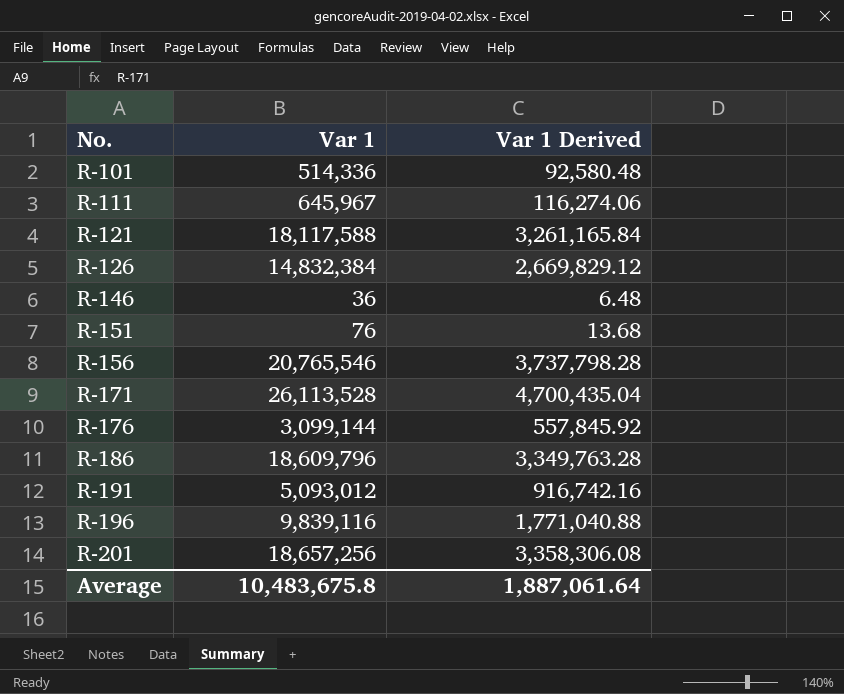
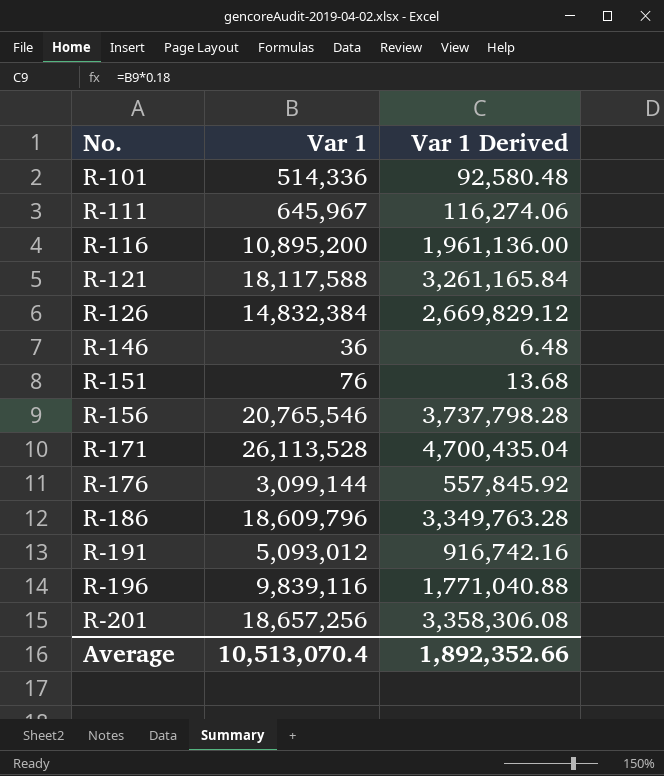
row R-116: none -> 10,895,200 | 1,961,136.00
Average | Var 1: 10,483,675.8 -> 10,513,070.4
Average | Var 1 Derived: 1,887,061.64 -> 1,892,352.66

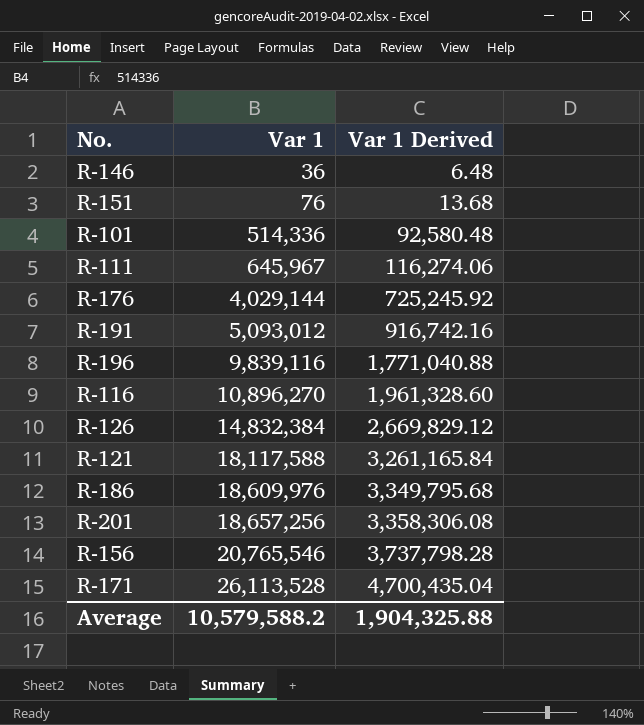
row order: No. ascending -> Var 1 ascending
R-176 | Var 1: 3,099,144 -> 4,029,144
R-176 | Var 1 Derived: 557,845.92 -> 725,245.92
R-116 | Var 1: 10,895,200 -> 10,896,270
R-116 | Var 1 Derived: 1,961,136.00 -> 1,961,328.60
R-186 | Var 1: 18,609,796 -> 18,609,976
R-186 | Var 1 Derived: 3,349,763.28 -> 3,349,795.68
Average | Var 1: 10,513,070.4 -> 10,579,588.2
Average | Var 1 Derived: 1,892,352.66 -> 1,904,325.88

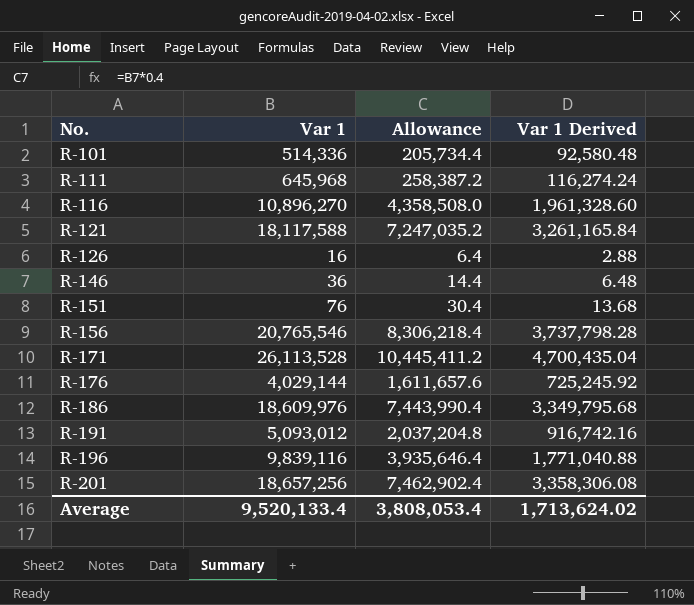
row order: Var 1 ascending -> No. ascending
column Allowance | formula: none -> [Var 1] * 0.4
R-111 | Var 1: 645,967 -> 645,968
R-111 | Var 1 Derived: 116,274.06 -> 116,274.24
R-126 | Var 1: 14,832,384 -> 16
R-126 | Var 1 Derived: 2,669,829.12 -> 2.88
Average | Var 1: 10,579,588.2 -> 9,520,133.4
Average | Var 1 Derived: 1,904,325.88 -> 1,713,624.02

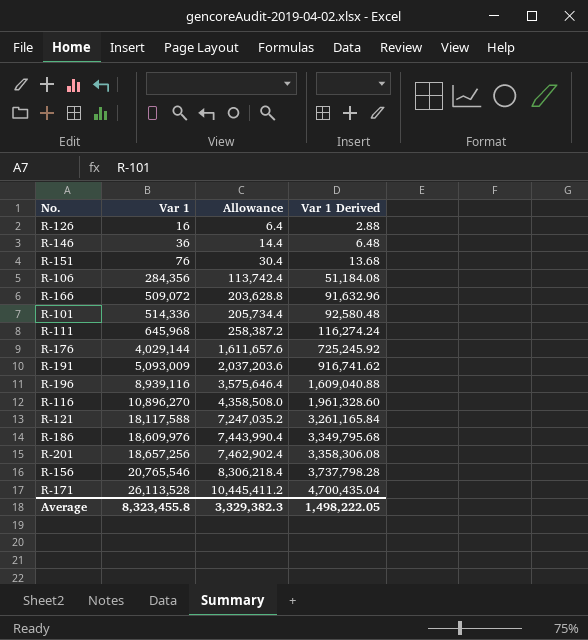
row order: No. ascending -> Var 1 ascending
row R-106: none -> 284,356 | 113,742.4 | 51,184.08
row R-166: none -> 509,072 | 203,628.8 | 91,632.96
R-191 | Var 1: 5,093,012 -> 5,093,009
R-191 | Allowance: 2,037,204.8 -> 2,037,203.6
R-191 | Var 1 Derived: 916,742.16 -> 916,741.62
R-196 | Var 1: 9,839,116 -> 8,939,116
R-196 | Allowance: 3,935,646.4 -> 3,575,646.4
R-196 | Var 1 Derived: 1,771,040.88 -> 1,609,040.88
Average | Var 1: 9,520,133.4 -> 8,323,455.8
Average | Allowance: 3,808,053.4 -> 3,329,382.3
Average | Var 1 Derived: 1,713,624.02 -> 1,498,222.05

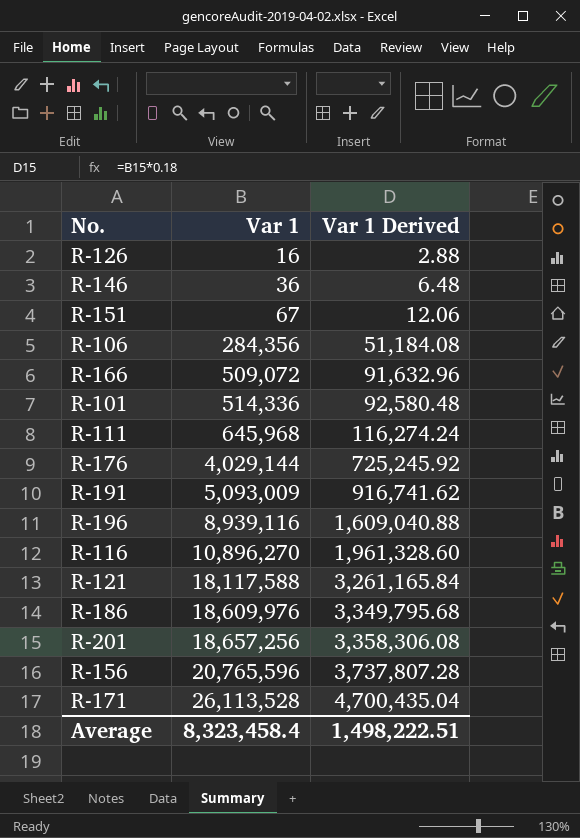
column Allowance | formula: [Var 1] * 0.4 -> none
R-151 | Var 1: 76 -> 67
R-151 | Var 1 Derived: 13.68 -> 12.06
R-156 | Var 1: 20,765,546 -> 20,765,596
R-156 | Var 1 Derived: 3,737,798.28 -> 3,737,807.28
Average | Var 1: 8,323,455.8 -> 8,323,458.4
Average | Var 1 Derived: 1,498,222.05 -> 1,498,222.51

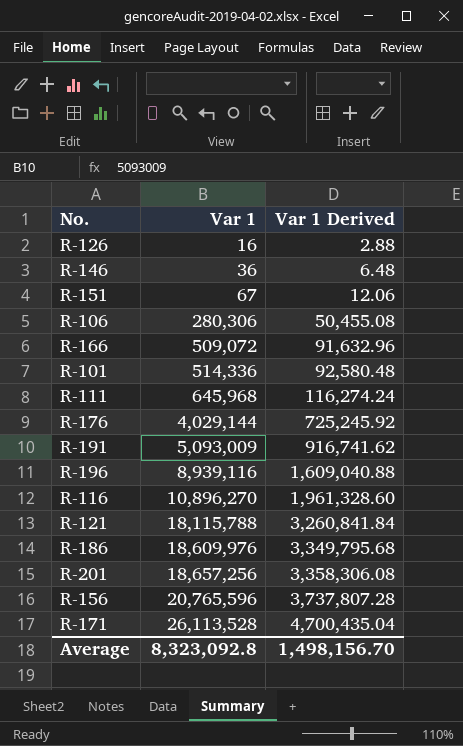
R-106 | Var 1: 284,356 -> 280,306
R-106 | Var 1 Derived: 51,184.08 -> 50,455.08
R-121 | Var 1: 18,117,588 -> 18,115,788
R-121 | Var 1 Derived: 3,261,165.84 -> 3,260,841.84
Average | Var 1: 8,323,458.4 -> 8,323,092.8
Average | Var 1 Derived: 1,498,222.51 -> 1,498,156.70

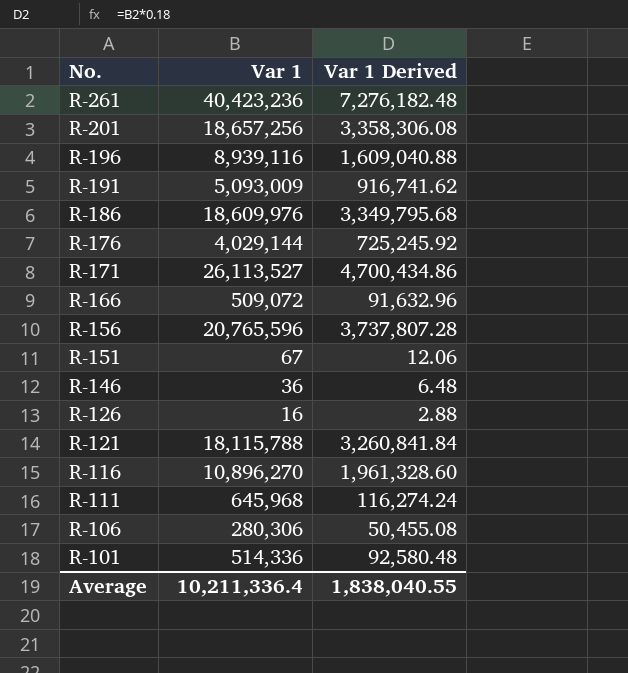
row order: Var 1 ascending -> No. descending
row R-261: none -> 40,423,236 | 7,276,182.48
R-171 | Var 1: 26,113,528 -> 26,113,527
R-171 | Var 1 Derived: 4,700,435.04 -> 4,700,434.86
Average | Var 1: 8,323,092.8 -> 10,211,336.4
Average | Var 1 Derived: 1,498,156.70 -> 1,838,040.55

